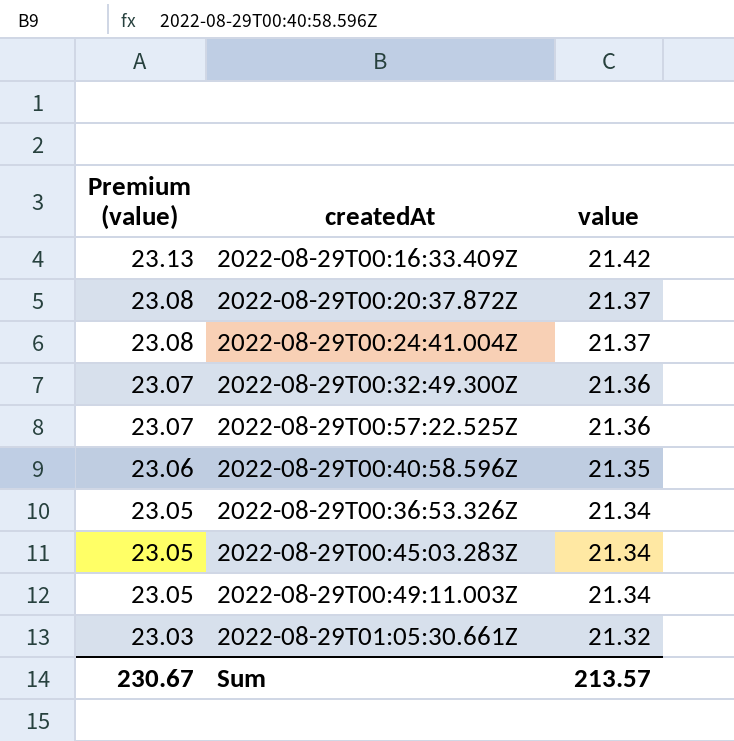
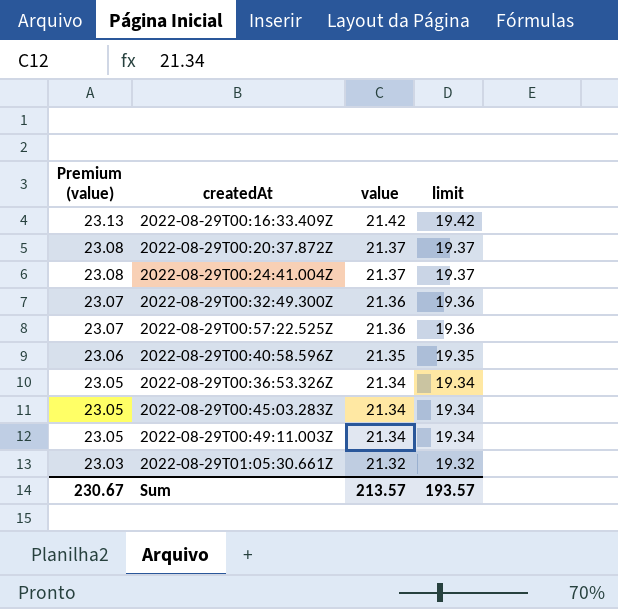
column limit | formula: none -> [value] - 2

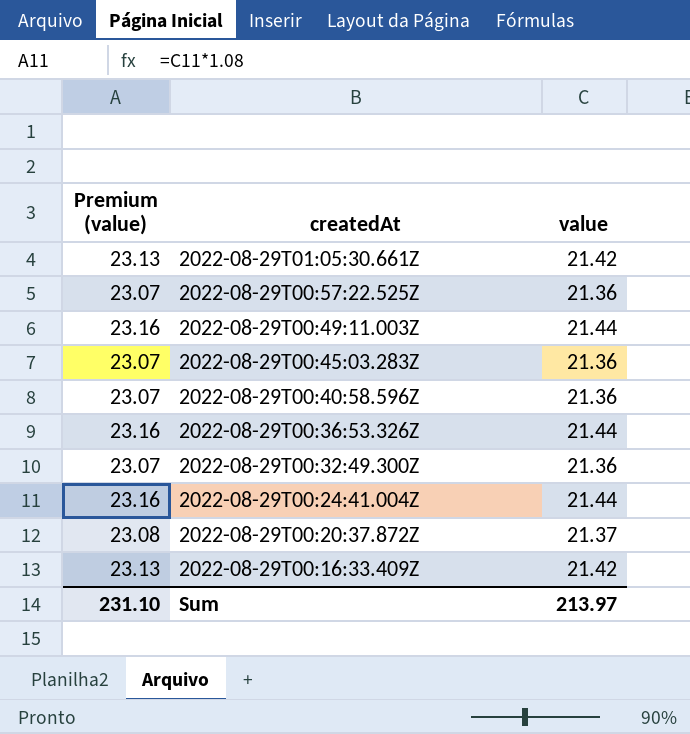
row order: Premium (value) descending -> createdAt descending
column limit | formula: [value] - 2 -> none
2022-08-29T01:05:30.661Z | Premium (value): 23.03 -> 23.13
2022-08-29T01:05:30.661Z | value: 21.32 -> 21.42
2022-08-29T00:49:11.003Z | Premium (value): 23.05 -> 23.16
2022-08-29T00:49:11.003Z | value: 21.34 -> 21.44
2022-08-29T00:45:03.283Z | Premium (value): 23.05 -> 23.07
2022-08-29T00:45:03.283Z | value: 21.34 -> 21.36
2022-08-29T00:40:58.596Z | Premium (value): 23.06 -> 23.07
2022-08-29T00:40:58.596Z | value: 21.35 -> 21.36
2022-08-29T00:36:53.326Z | Premium (value): 23.05 -> 23.16
2022-08-29T00:36:53.326Z | value: 21.34 -> 21.44
2022-08-29T00:24:41.004Z | Premium (value): 23.08 -> 23.16
2022-08-29T00:24:41.004Z | value: 21.37 -> 21.44
Sum | Premium (value): 230.67 -> 231.10
Sum | value: 213.57 -> 213.97

